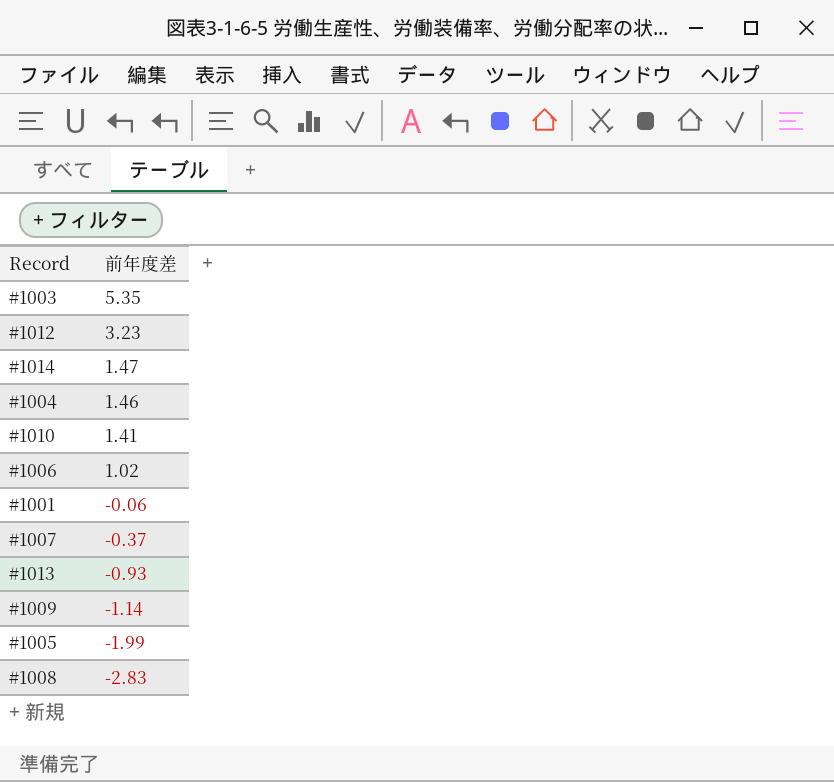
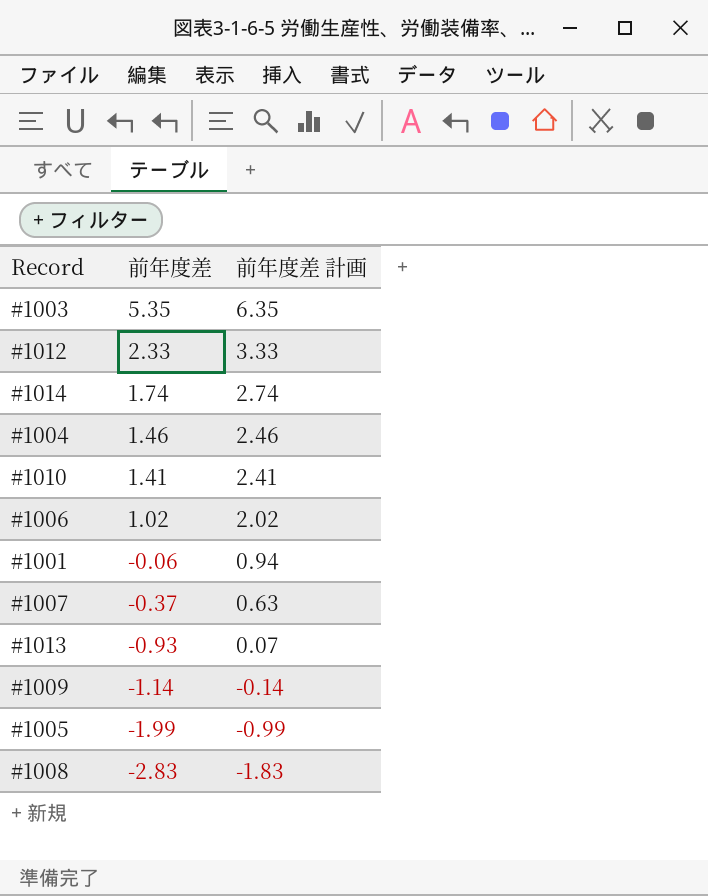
column 前年度差 計画 | formula: none -> [前年度差] + 1
#1012 | 前年度差: 3.23 -> 2.33
#1014 | 前年度差: 1.47 -> 1.74

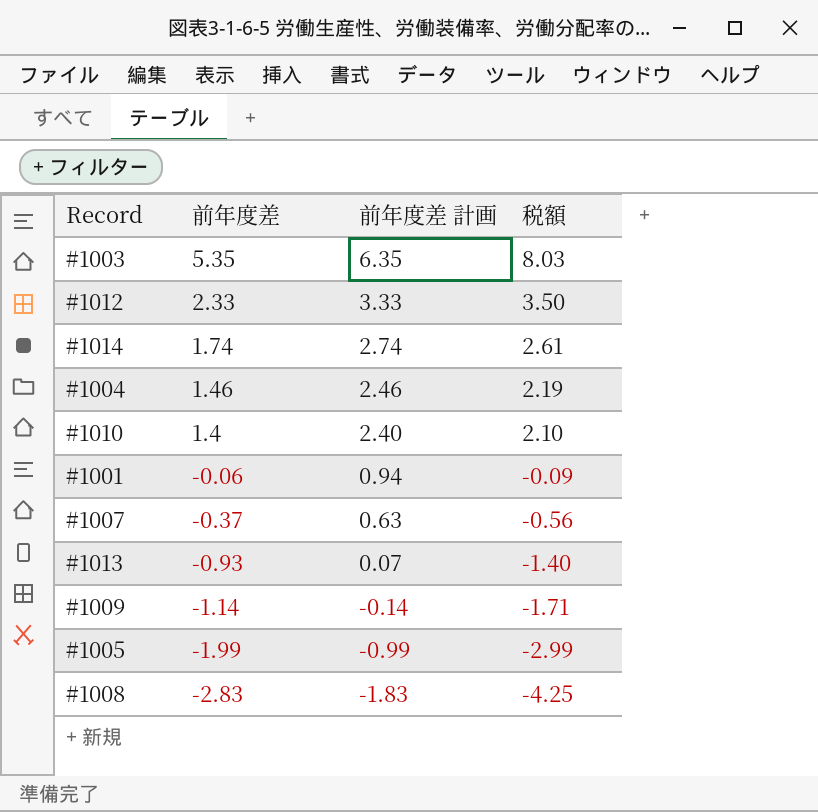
column 税額 | formula: none -> [前年度差] * 1.5
row #1006: 1.02 | 2.02 -> none
#1010 | 前年度差: 1.41 -> 1.4
#1010 | 前年度差 計画: 2.41 -> 2.40

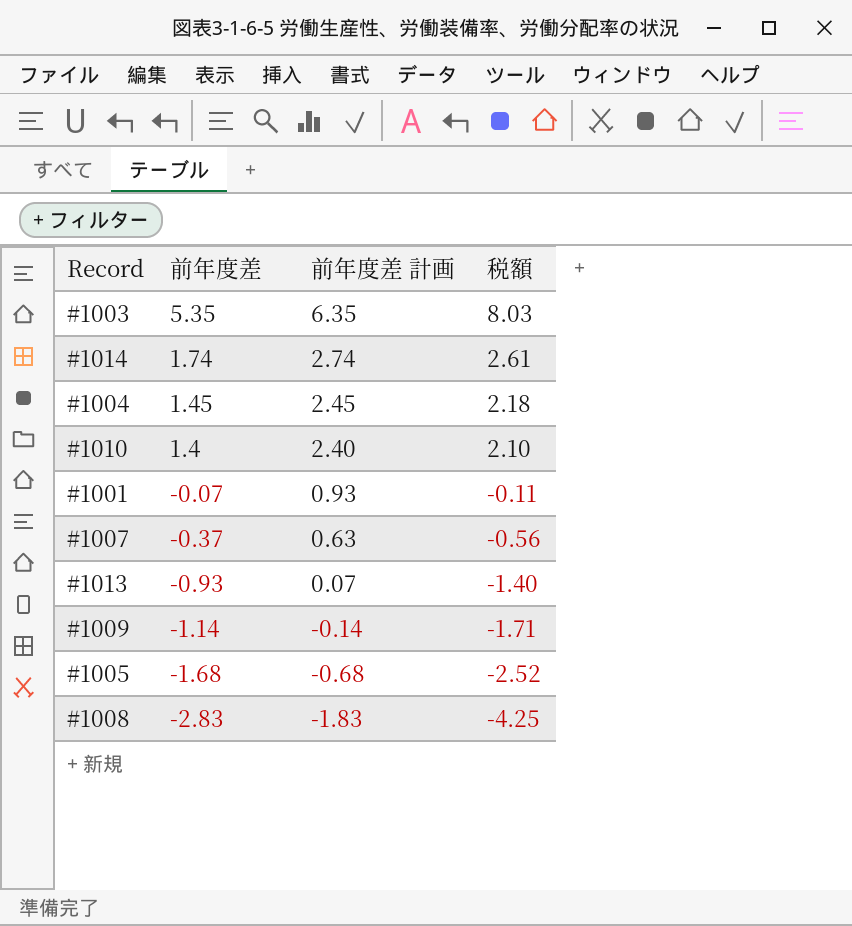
row #1012: 2.33 | 3.33 | 3.50 -> none
#1004 | 前年度差: 1.46 -> 1.45
#1004 | 前年度差 計画: 2.46 -> 2.45
#1004 | 税額: 2.19 -> 2.18
#1001 | 前年度差: -0.06 -> -0.07
#1001 | 前年度差 計画: 0.94 -> 0.93
#1001 | 税額: -0.09 -> -0.11
#1005 | 前年度差: -1.99 -> -1.68
#1005 | 前年度差 計画: -0.99 -> -0.68
#1005 | 税額: -2.99 -> -2.52

